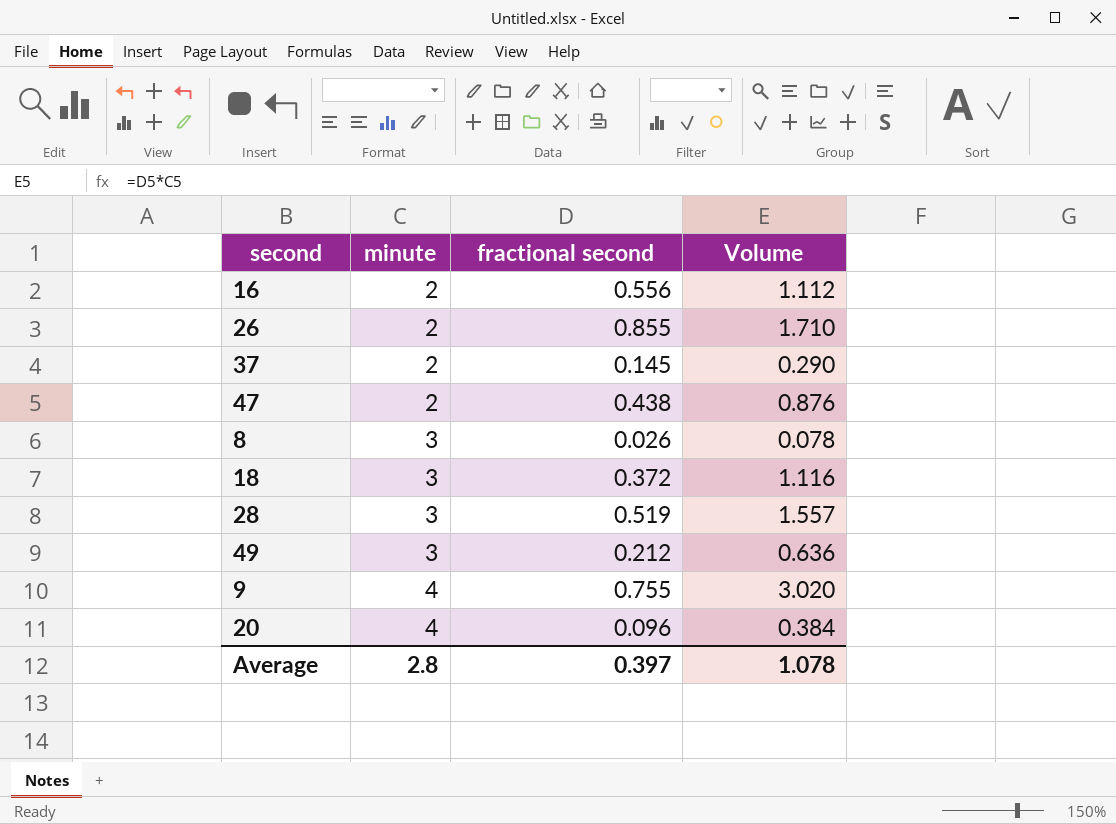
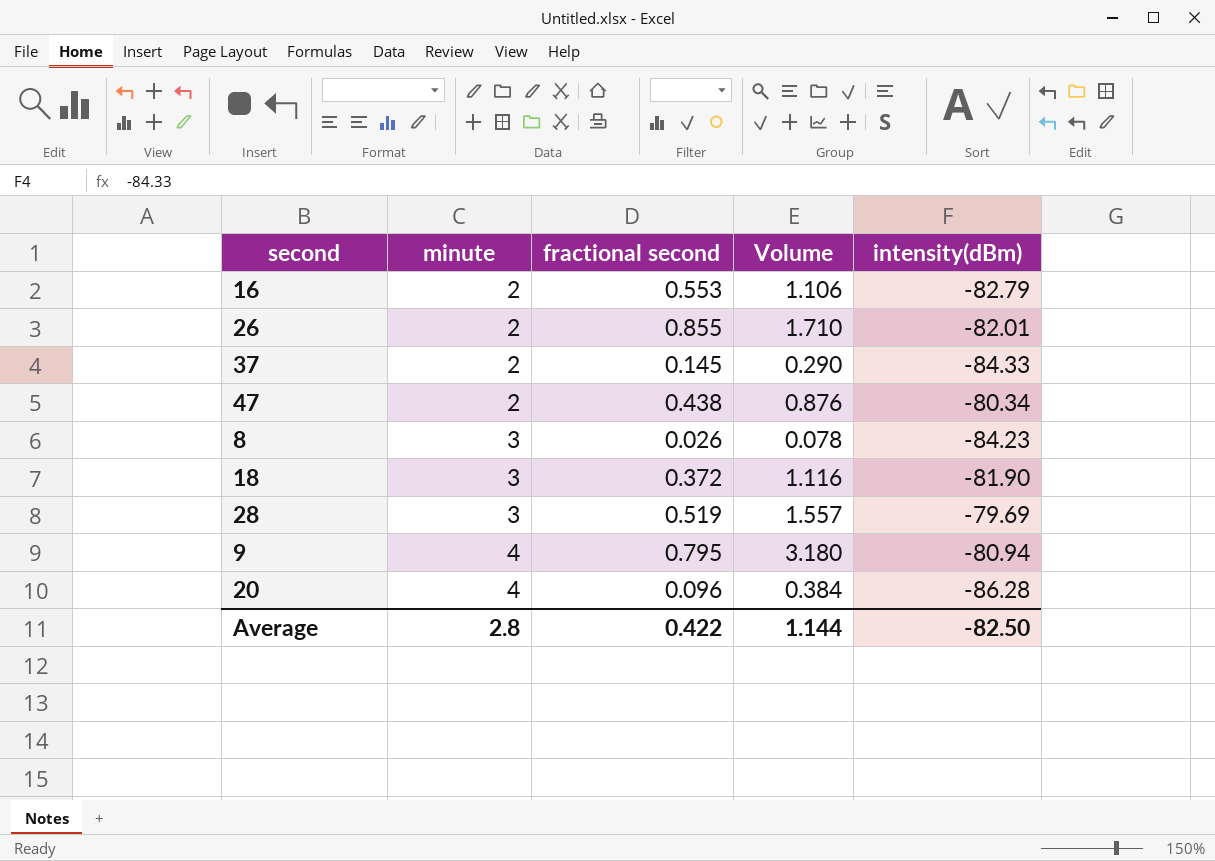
column intensity(dBm) | position: none -> 5
row 49: 3 | 0.212 | 0.636 -> none
16 | fractional second: 0.556 -> 0.553
16 | Volume: 1.112 -> 1.106
9 | fractional second: 0.755 -> 0.795
9 | Volume: 3.020 -> 3.180
Average | fractional second: 0.397 -> 0.422
Average | Volume: 1.078 -> 1.144

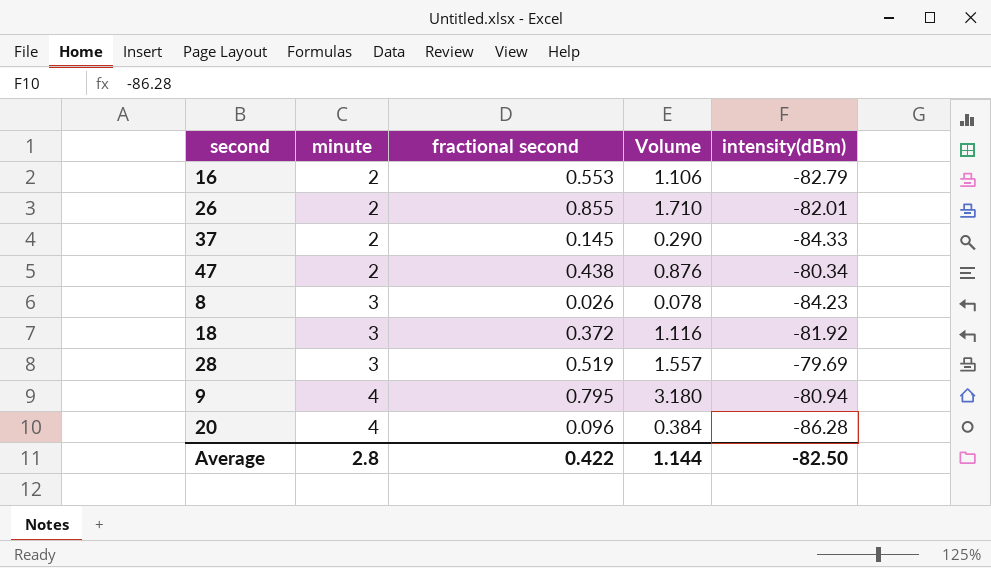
18 | intensity(dBm): -81.90 -> -81.92

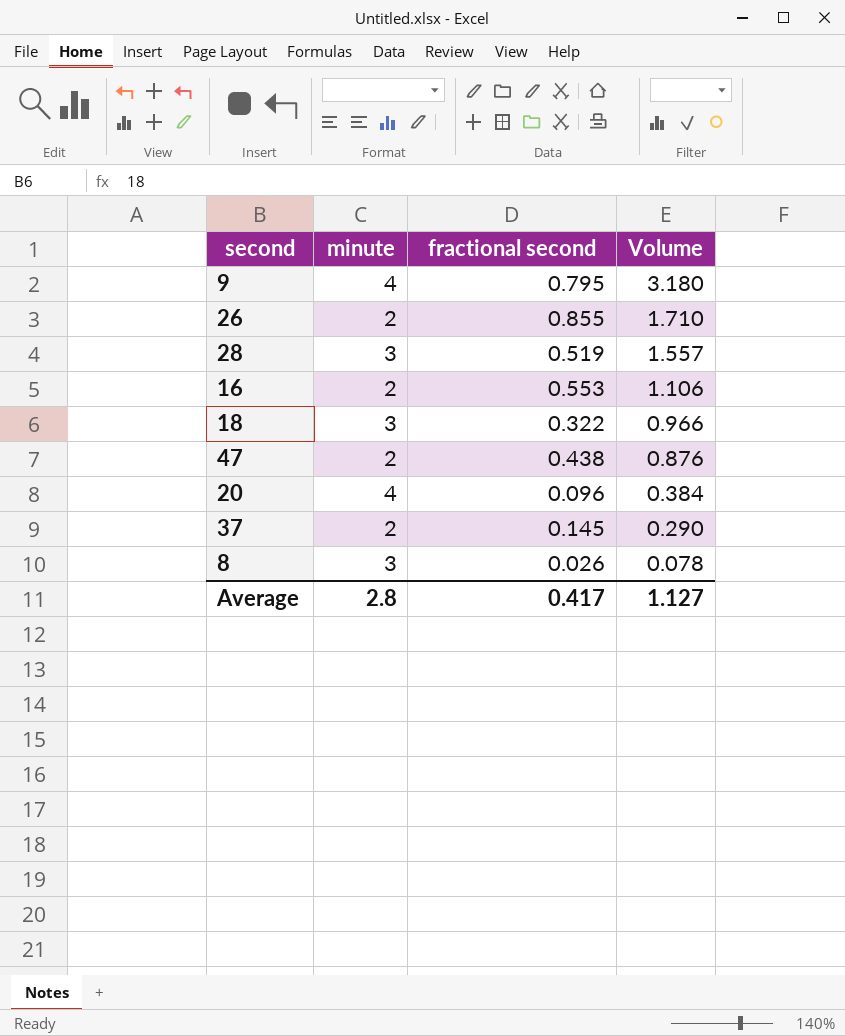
row order: minute ascending -> Volume descending
column intensity(dBm) | position: 5 -> none
18 | fractional second: 0.372 -> 0.322
18 | Volume: 1.116 -> 0.966
Average | fractional second: 0.422 -> 0.417
Average | Volume: 1.144 -> 1.127

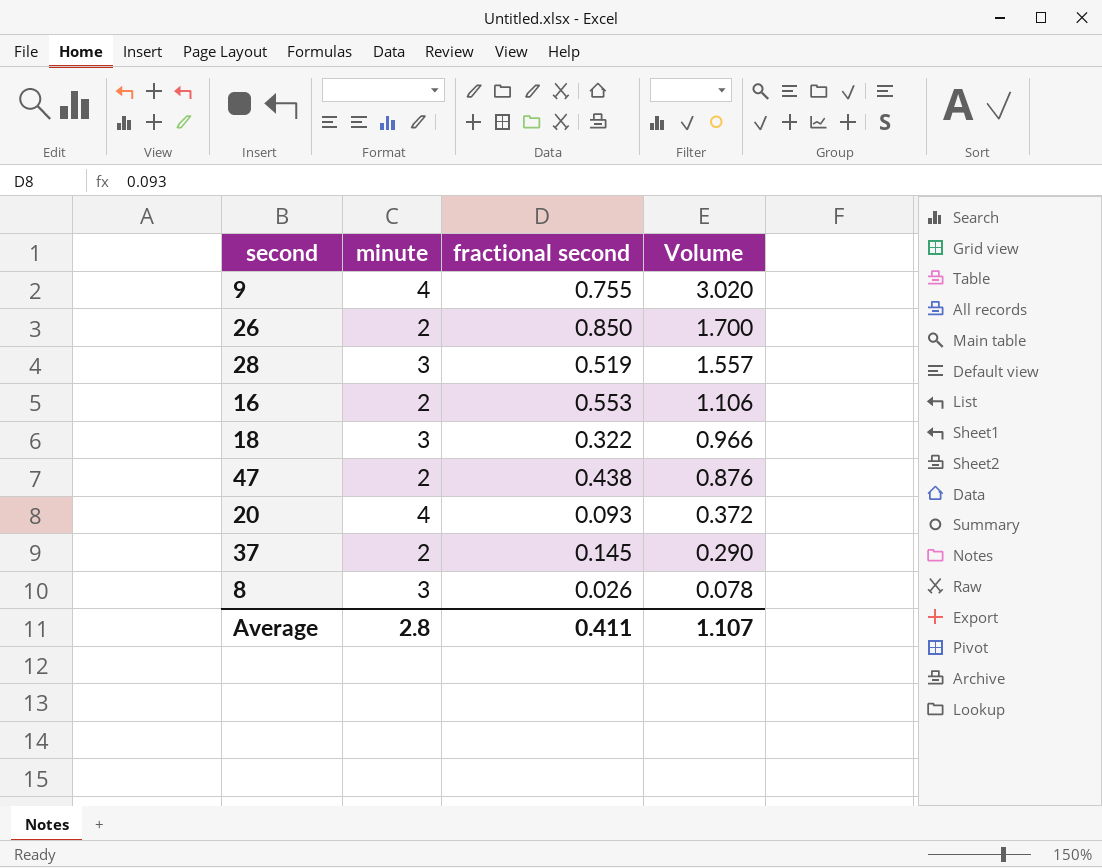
9 | fractional second: 0.795 -> 0.755
9 | Volume: 3.180 -> 3.020
26 | fractional second: 0.855 -> 0.850
26 | Volume: 1.710 -> 1.700
20 | fractional second: 0.096 -> 0.093
20 | Volume: 0.384 -> 0.372
Average | fractional second: 0.417 -> 0.411
Average | Volume: 1.127 -> 1.107

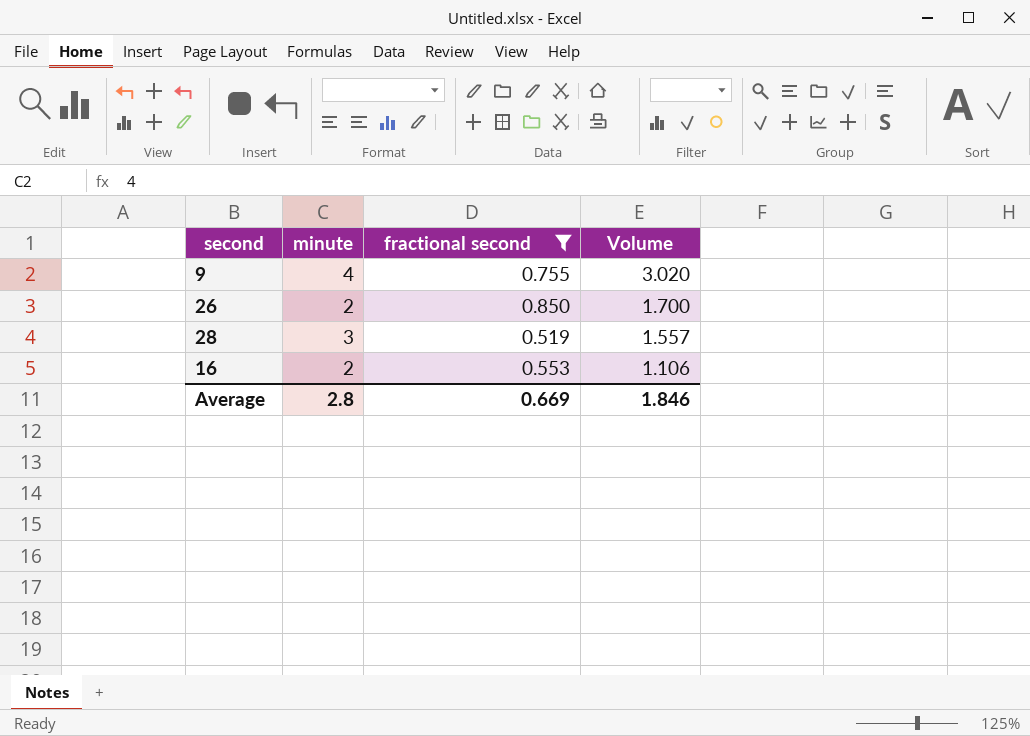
filter: none -> fractional second >= 0.519
Average | fractional second: 0.411 -> 0.669
Average | Volume: 1.107 -> 1.846

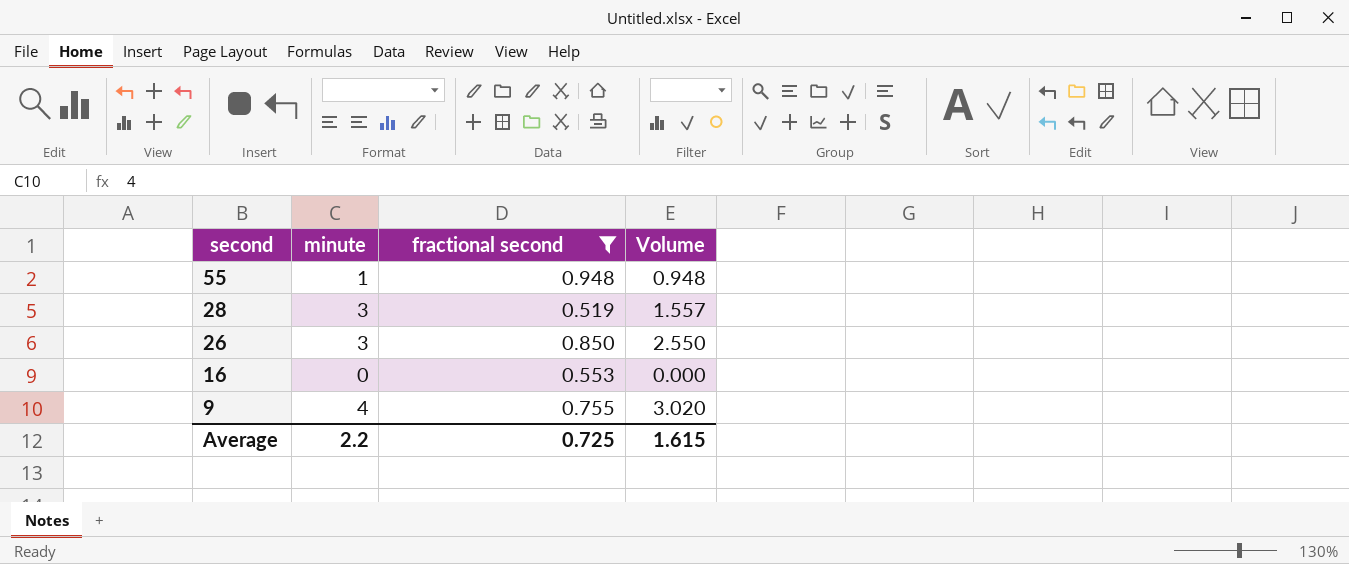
row order: Volume descending -> second descending
row 55: none -> 1 | 0.948 | 0.948
26 | minute: 2 -> 3
26 | Volume: 1.700 -> 2.550
16 | minute: 2 -> 0
16 | Volume: 1.106 -> 0.000
Average | minute: 2.8 -> 2.2
Average | fractional second: 0.669 -> 0.725
Average | Volume: 1.846 -> 1.615

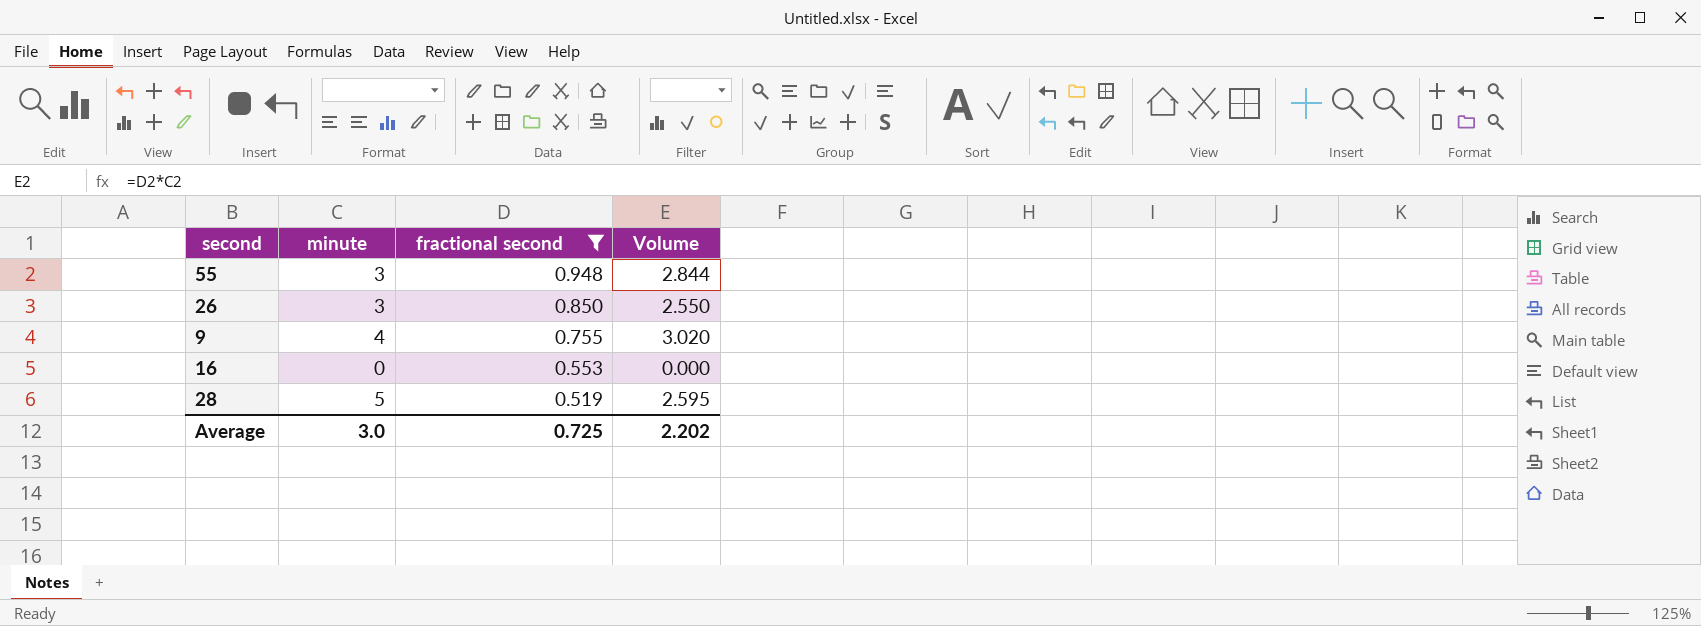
row order: second descending -> fractional second descending
55 | minute: 1 -> 3
55 | Volume: 0.948 -> 2.844
28 | minute: 3 -> 5
28 | Volume: 1.557 -> 2.595
Average | minute: 2.2 -> 3.0
Average | Volume: 1.615 -> 2.202

